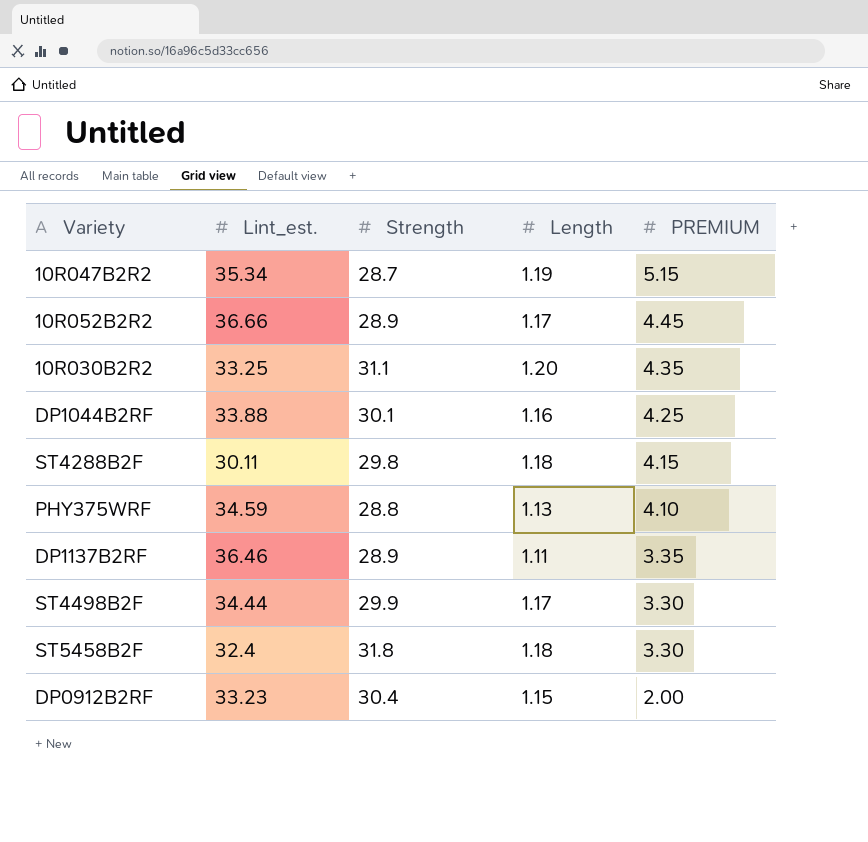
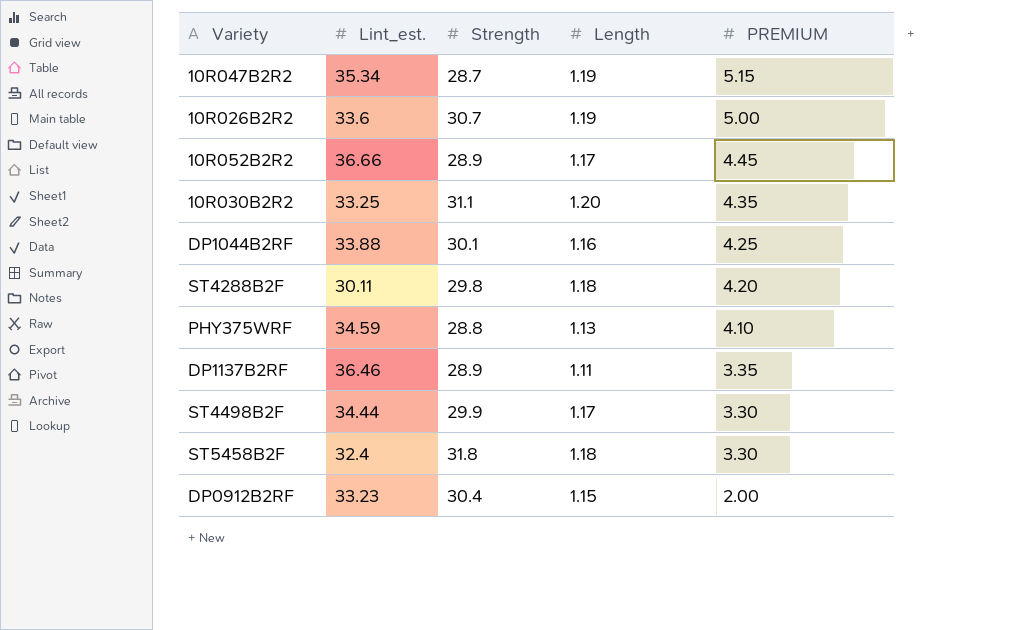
row 10R026B2R2: none -> 33.6 | 30.7 | 1.19 | 5.00
ST4288B2F | PREMIUM: 4.15 -> 4.20

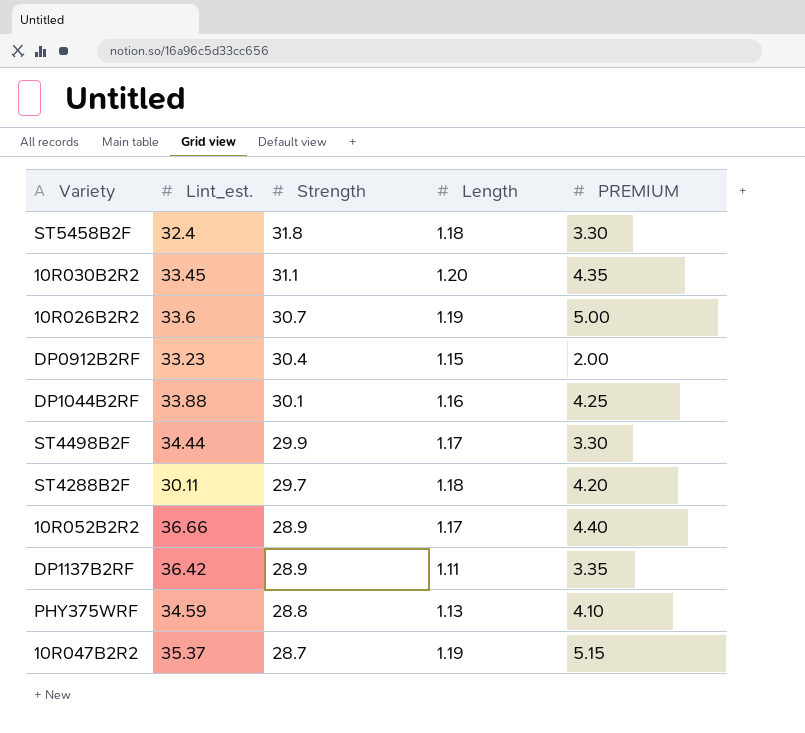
row order: PREMIUM descending -> Strength descending
10R030B2R2 | Lint_est.: 33.25 -> 33.45
ST4288B2F | Strength: 29.8 -> 29.7
10R052B2R2 | PREMIUM: 4.45 -> 4.40
DP1137B2RF | Lint_est.: 36.46 -> 36.42
10R047B2R2 | Lint_est.: 35.34 -> 35.37

